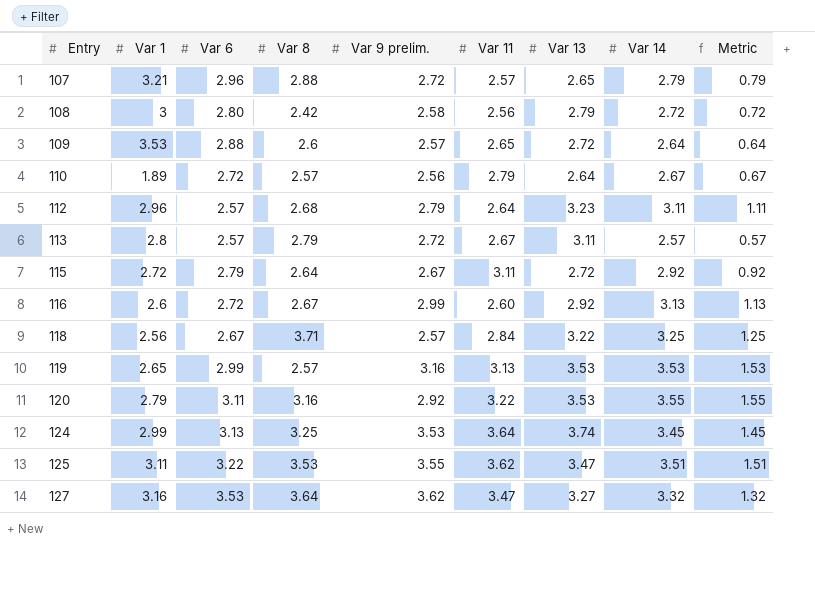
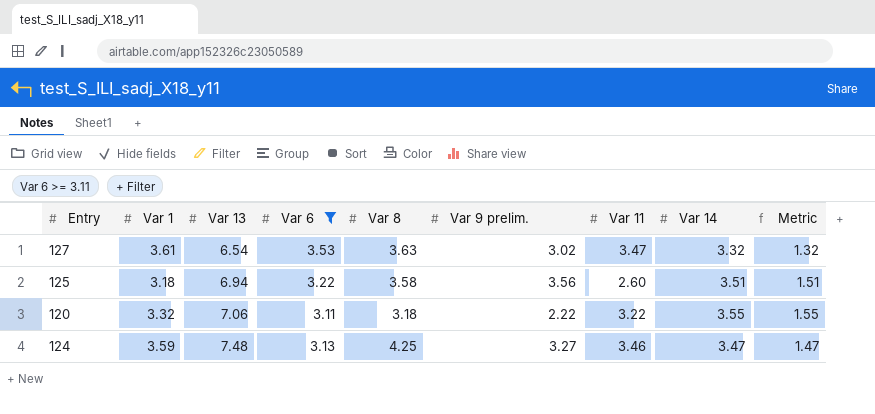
filter: none -> Var 6 >= 3.11
row order: Entry ascending -> Var 13 ascending
column Var 13 | position: 7 -> 3
127 | Var 1: 3.16 -> 3.61
127 | Var 13: 3.27 -> 6.54
127 | Var 8: 3.64 -> 3.63
127 | Var 9 prelim.: 3.62 -> 3.02
125 | Var 1: 3.11 -> 3.18
125 | Var 13: 3.47 -> 6.94
125 | Var 8: 3.53 -> 3.58
125 | Var 9 prelim.: 3.55 -> 3.56
125 | Var 11: 3.62 -> 2.60
120 | Var 1: 2.79 -> 3.32
120 | Var 13: 3.53 -> 7.06
120 | Var 8: 3.16 -> 3.18
120 | Var 9 prelim.: 2.92 -> 2.22
124 | Var 1: 2.99 -> 3.59
124 | Var 13: 3.74 -> 7.48
124 | Var 8: 3.25 -> 4.25
124 | Var 9 prelim.: 3.53 -> 3.27
124 | Var 11: 3.64 -> 3.46
124 | Var 14: 3.45 -> 3.47
124 | Metric: 1.45 -> 1.47

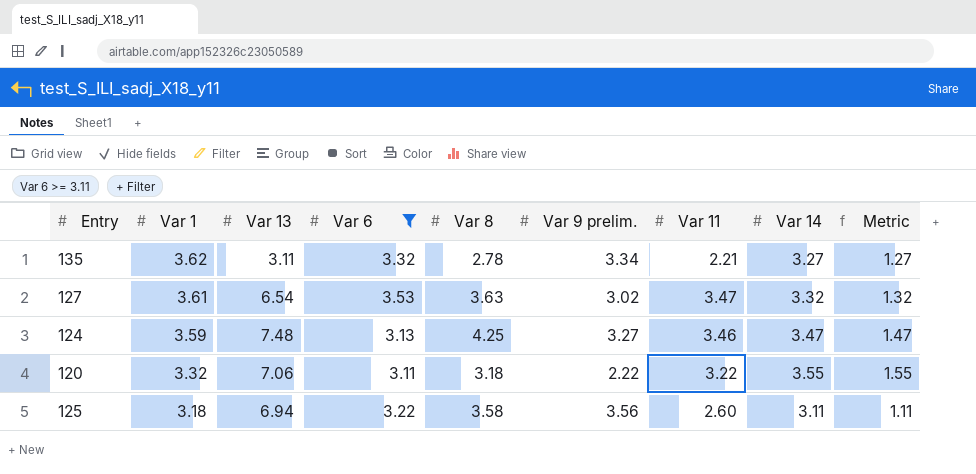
row order: Var 13 ascending -> Var 1 descending
row 135: none -> 3.62 | 3.11 | 3.32 | 2.78 | 3.34 | 2.21 | 3.27 | 1.27
125 | Var 14: 3.51 -> 3.11
125 | Metric: 1.51 -> 1.11

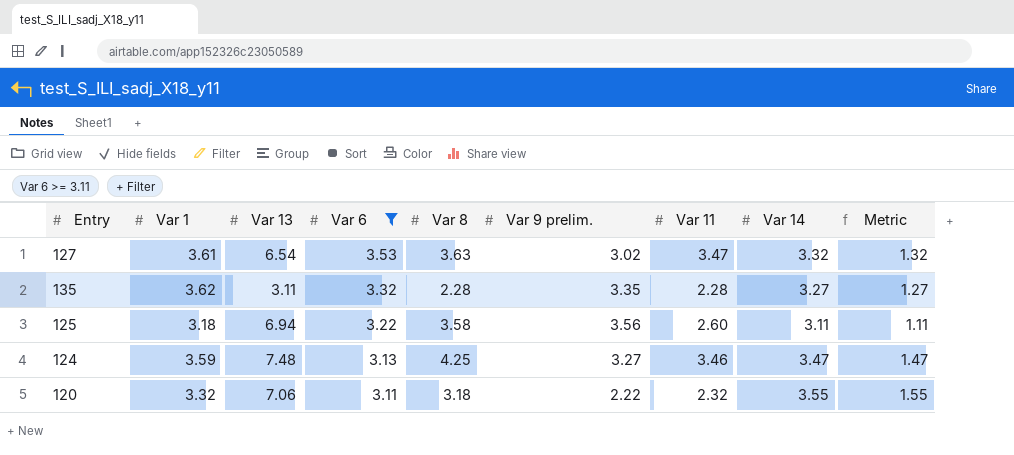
row order: Var 1 descending -> Var 6 descending
135 | Var 8: 2.78 -> 2.28
135 | Var 9 prelim.: 3.34 -> 3.35
135 | Var 11: 2.21 -> 2.28
120 | Var 11: 3.22 -> 2.32

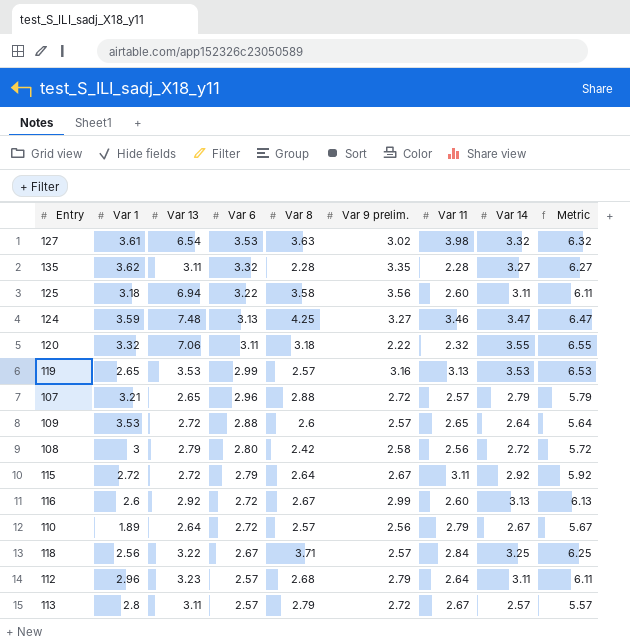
filter: Var 6 >= 3.11 -> none
column Metric | formula: [Var 14] - 2 -> [Var 14] + 3
127 | Var 11: 3.47 -> 3.98

